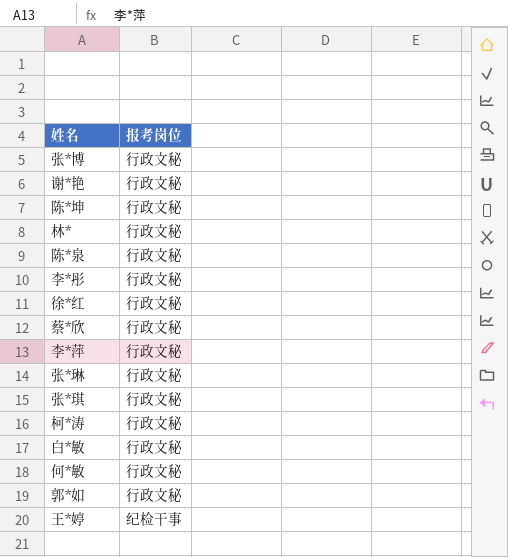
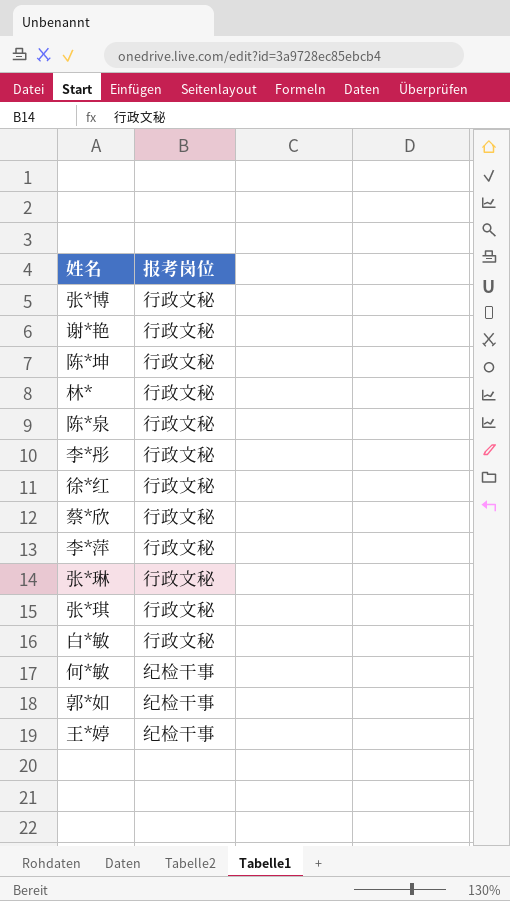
row 柯*涛: 行政文秘 -> none
何*敏 | 报考岗位: 行政文秘 -> 纪检干事
郭*如 | 报考岗位: 行政文秘 -> 纪检干事

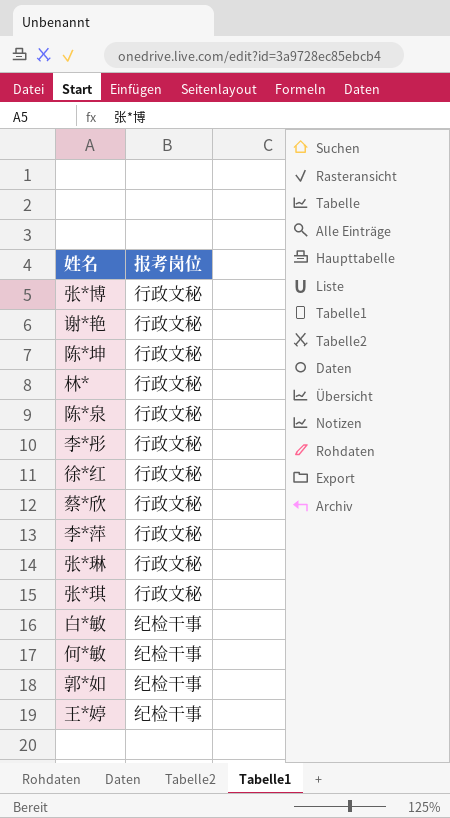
白*敏 | 报考岗位: 行政文秘 -> 纪检干事

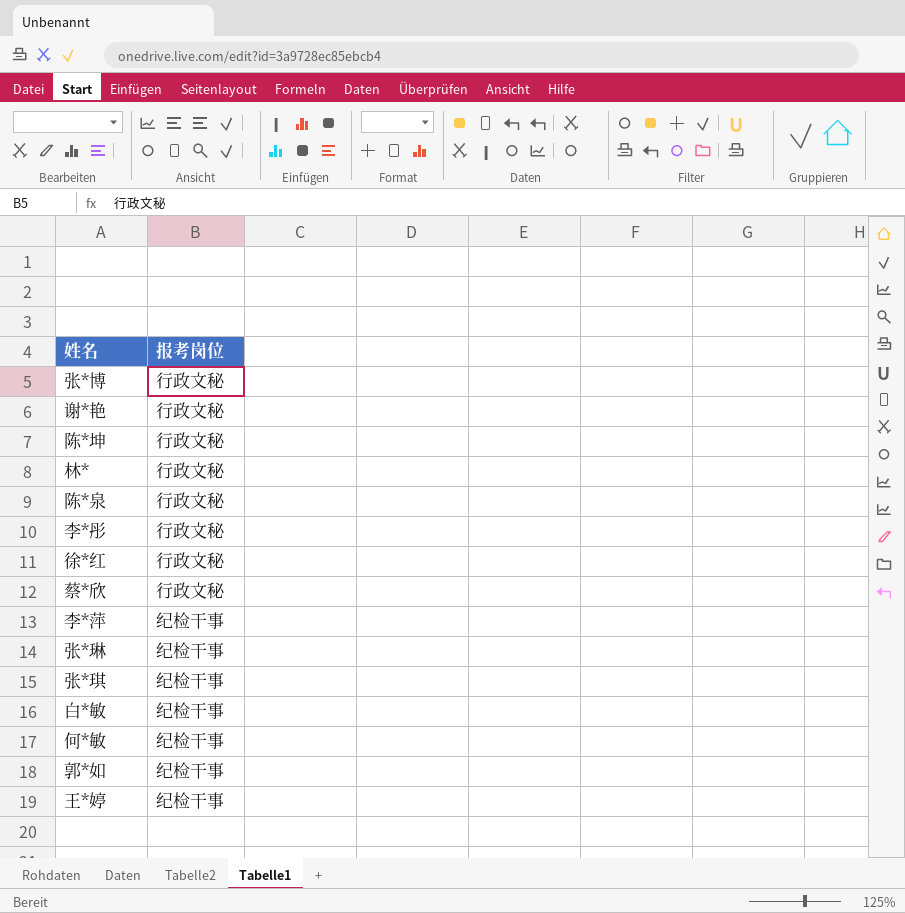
李*萍 | 报考岗位: 行政文秘 -> 纪检干事
张*琳 | 报考岗位: 行政文秘 -> 纪检干事
张*琪 | 报考岗位: 行政文秘 -> 纪检干事

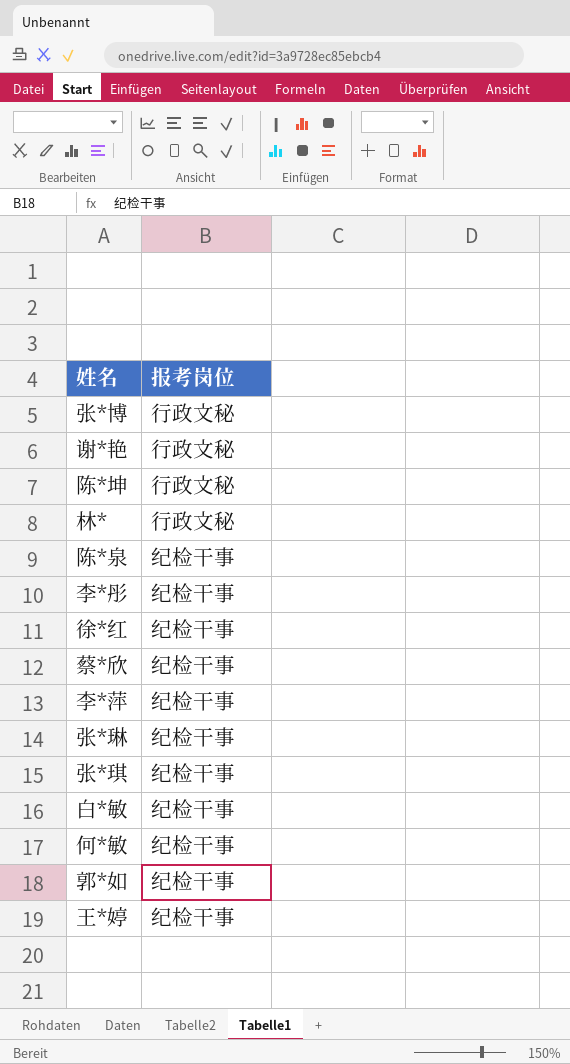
陈*泉 | 报考岗位: 行政文秘 -> 纪检干事
李*彤 | 报考岗位: 行政文秘 -> 纪检干事
徐*红 | 报考岗位: 行政文秘 -> 纪检干事
蔡*欣 | 报考岗位: 行政文秘 -> 纪检干事

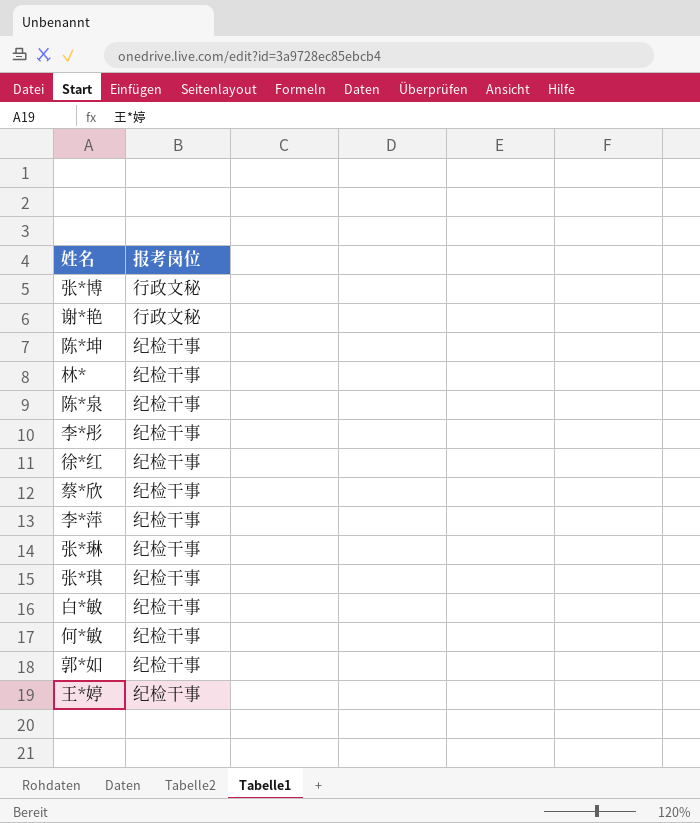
陈*坤 | 报考岗位: 行政文秘 -> 纪检干事
林* | 报考岗位: 行政文秘 -> 纪检干事

